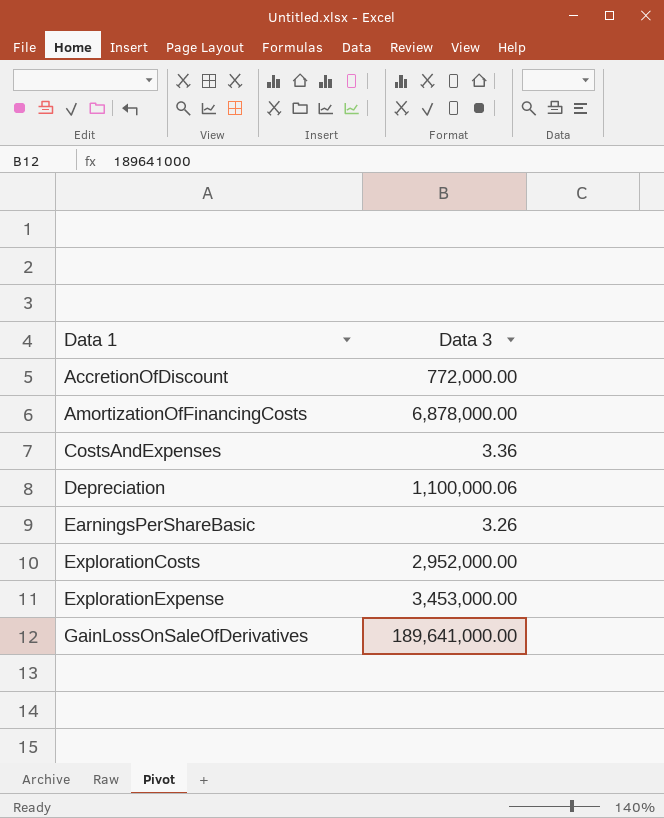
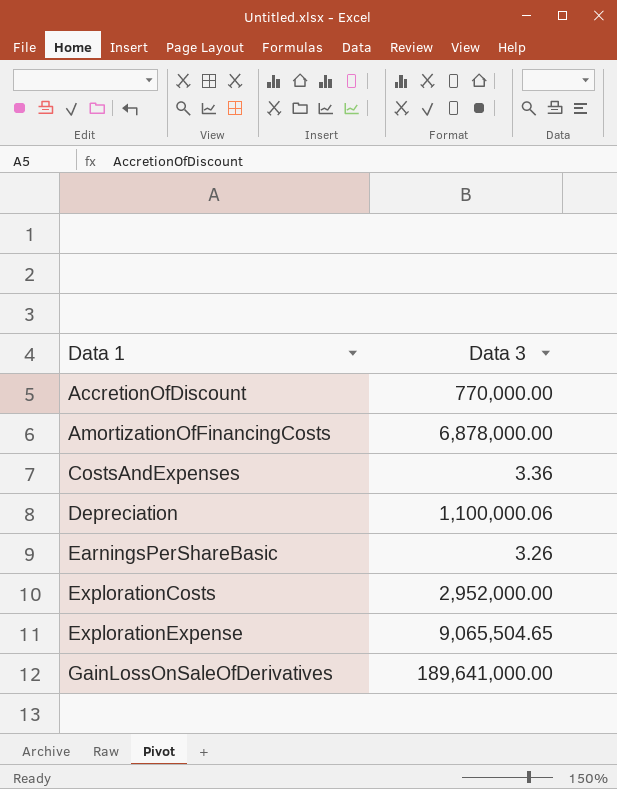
AccretionOfDiscount | Data 3: 772,000.00 -> 770,000.00
ExplorationExpense | Data 3: 3,453,000.00 -> 9,065,504.65

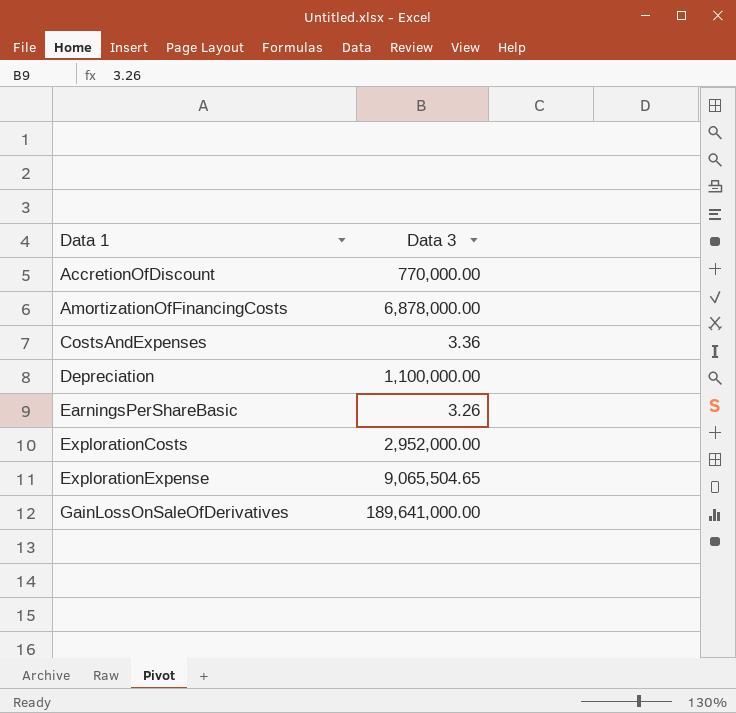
Depreciation | Data 3: 1,100,000.06 -> 1,100,000.00

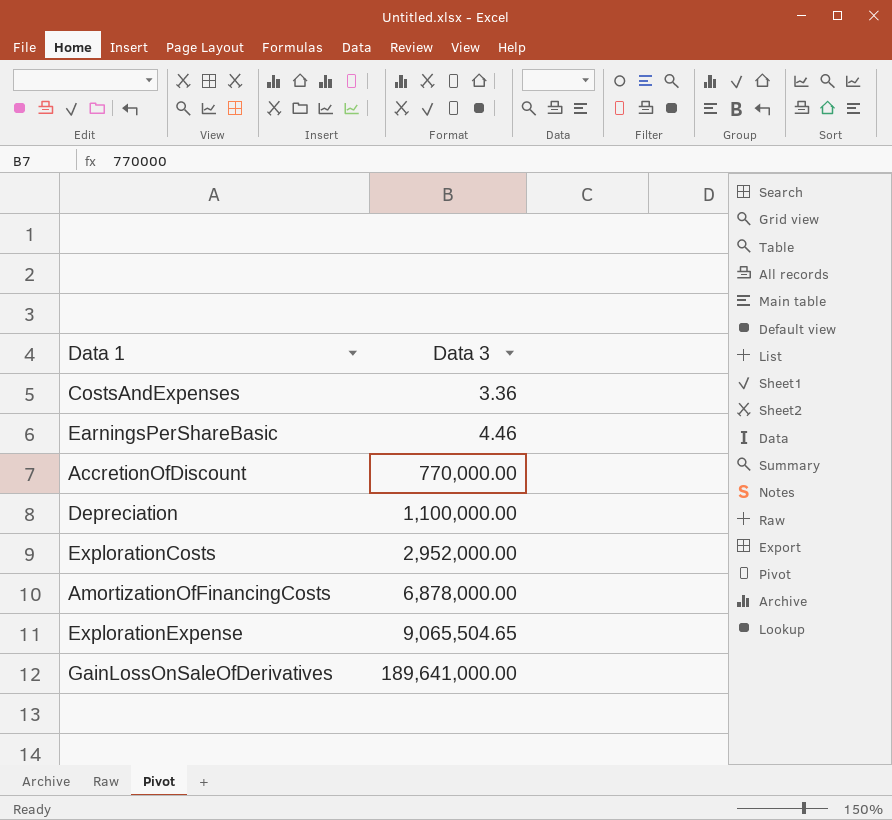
row order: Data 1 ascending -> Data 3 ascending
EarningsPerShareBasic | Data 3: 3.26 -> 4.46

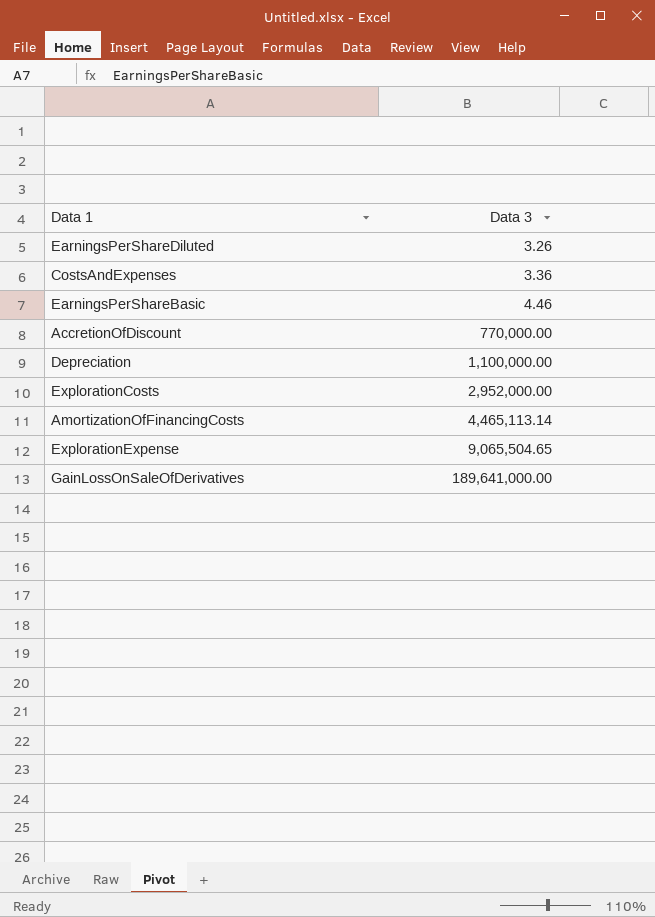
row EarningsPerShareDiluted: none -> 3.26
AmortizationOfFinancingCosts | Data 3: 6,878,000.00 -> 4,465,113.14

